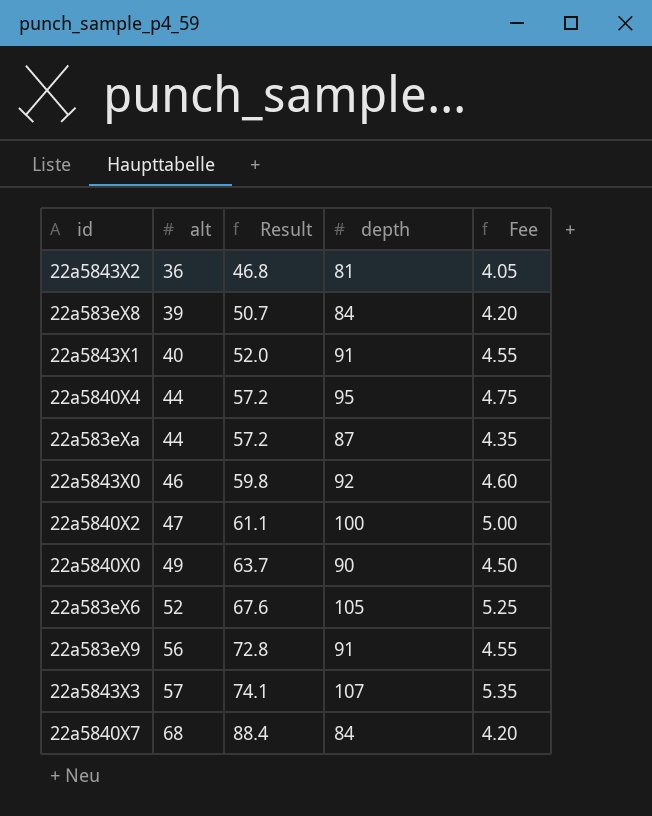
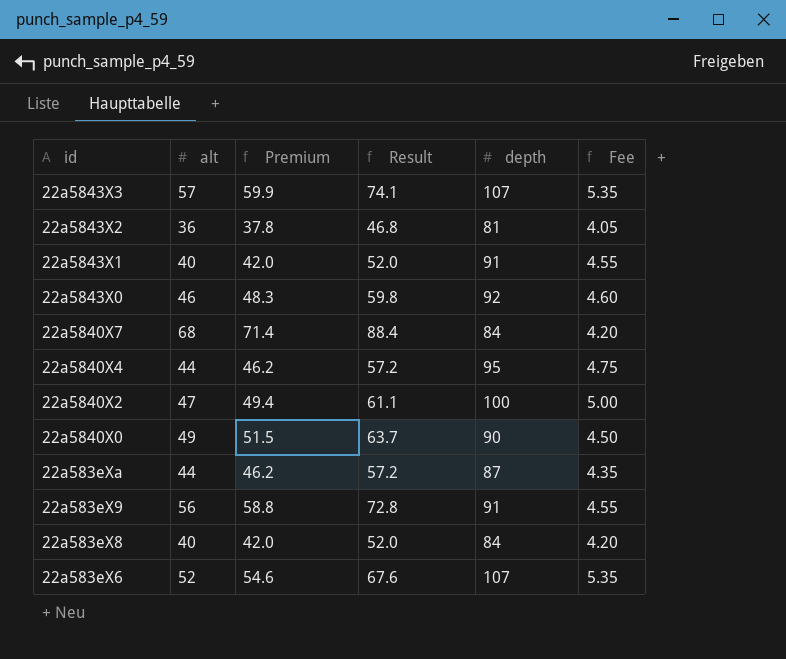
row order: alt ascending -> id descending
column Premium | formula: none -> [alt] * 1.05
22a583eX8 | alt: 39 -> 40
22a583eX8 | Result: 50.7 -> 52.0
22a583eX6 | depth: 105 -> 107
22a583eX6 | Fee: 5.25 -> 5.35

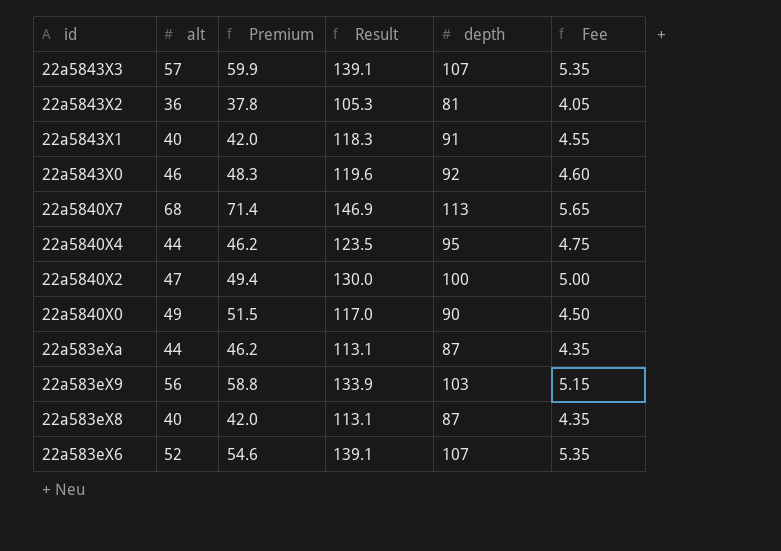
column Result | formula: [alt] * 1.3 -> [depth] * 1.3
22a5840X7 | depth: 84 -> 113
22a5840X7 | Fee: 4.20 -> 5.65
22a583eX9 | depth: 91 -> 103
22a583eX9 | Fee: 4.55 -> 5.15
22a583eX8 | depth: 84 -> 87
22a583eX8 | Fee: 4.20 -> 4.35

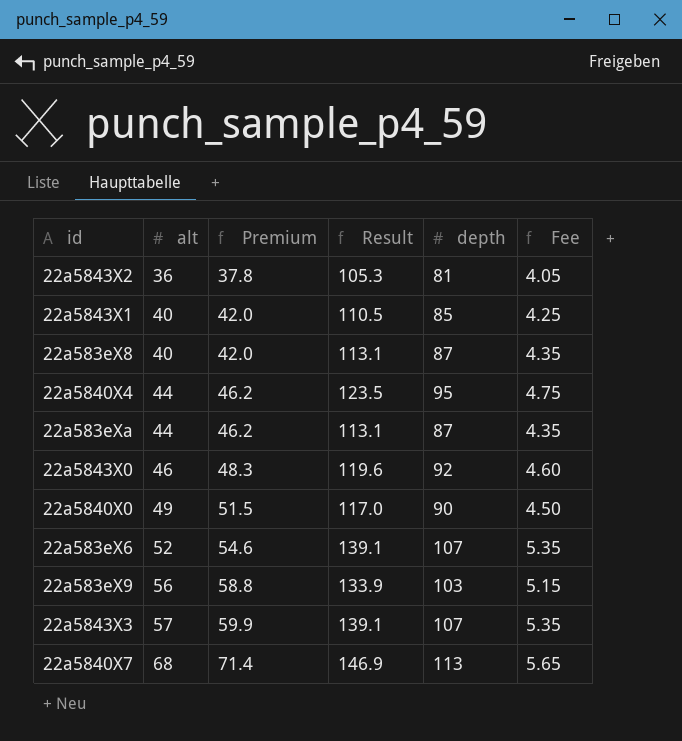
row order: id descending -> alt ascending
row 22a5840X2: 47 | 49.4 | 130.0 | 100 | 5.00 -> none
22a5843X1 | Result: 118.3 -> 110.5
22a5843X1 | depth: 91 -> 85
22a5843X1 | Fee: 4.55 -> 4.25

